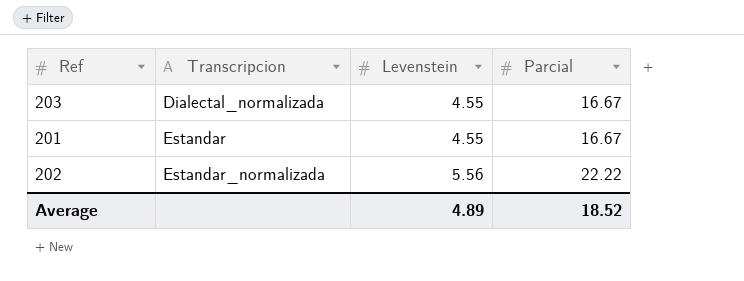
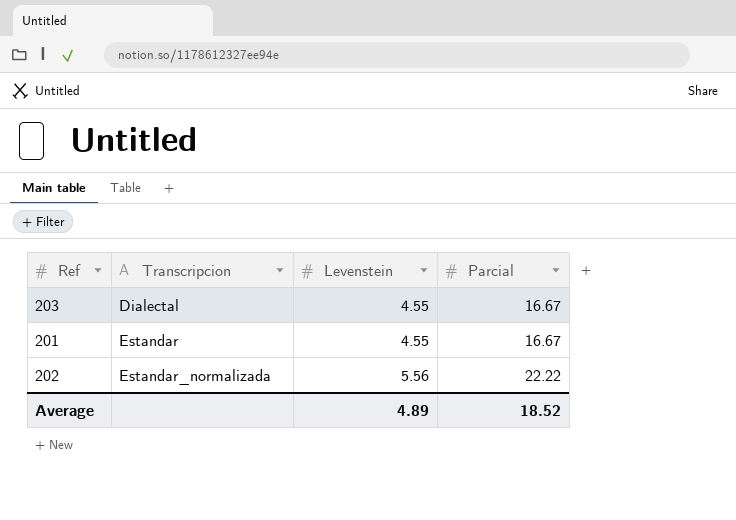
203 | Transcripcion: Dialectal_normalizada -> Dialectal

